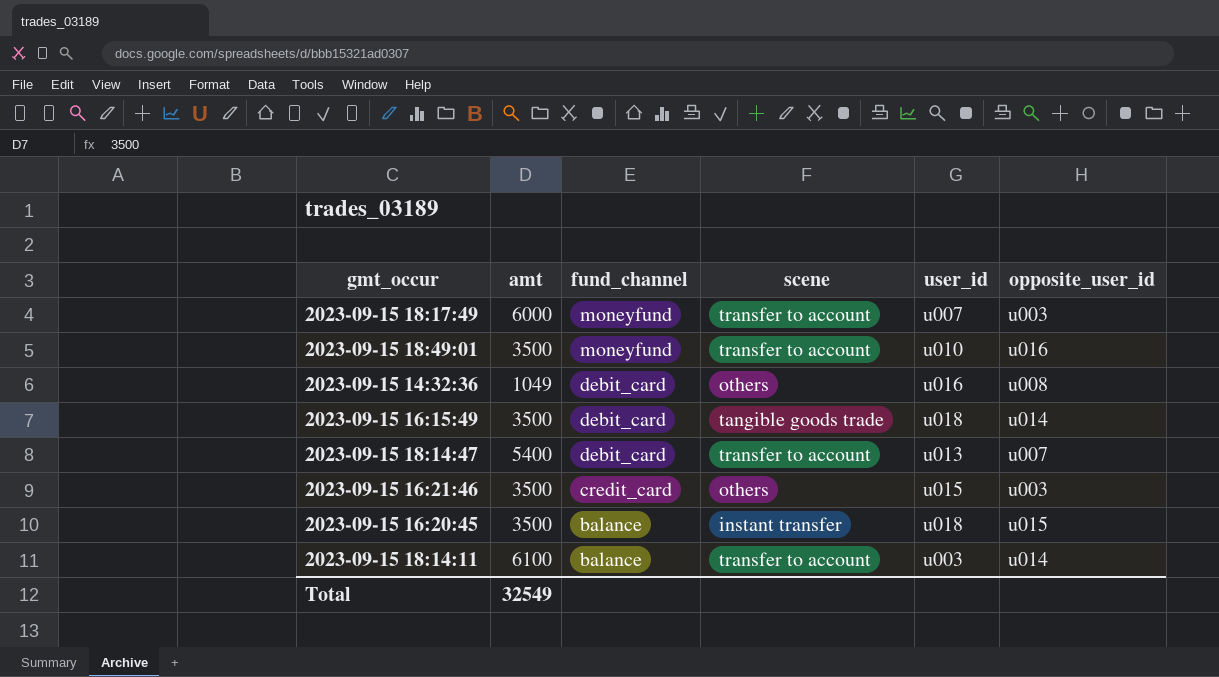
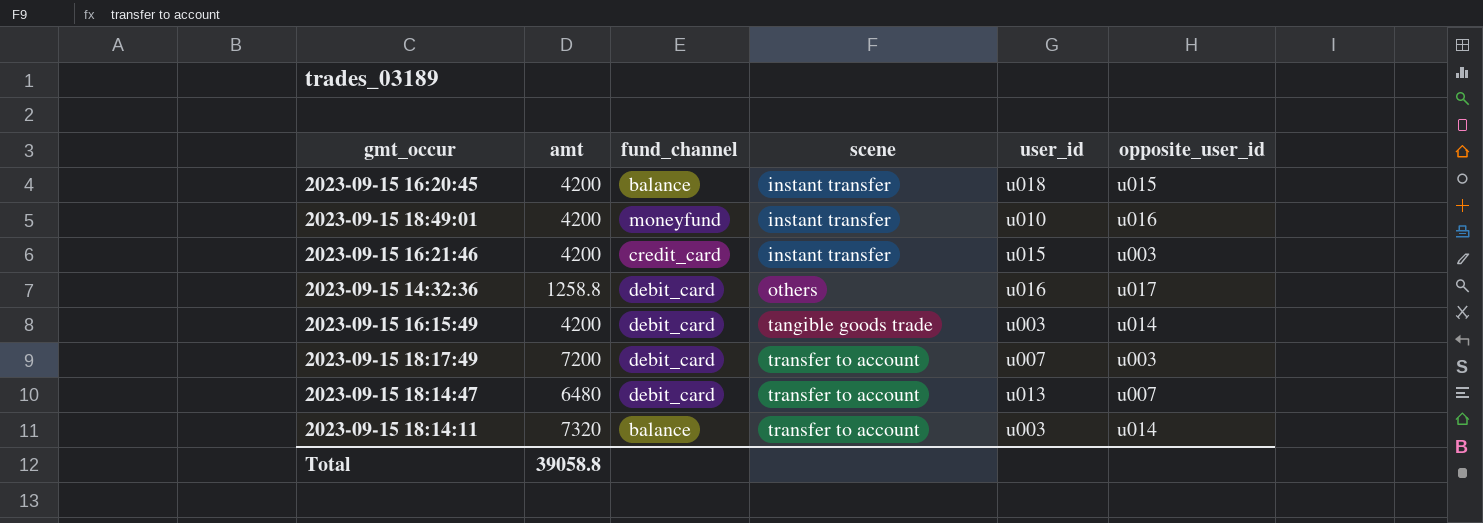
row order: fund_channel descending -> scene ascending
2023-09-15 16:20:45 | amt: 3500 -> 4200
2023-09-15 18:49:01 | amt: 3500 -> 4200
2023-09-15 18:49:01 | scene: transfer to account -> instant transfer
2023-09-15 16:21:46 | amt: 3500 -> 4200
2023-09-15 16:21:46 | scene: others -> instant transfer
2023-09-15 14:32:36 | amt: 1049 -> 1258.8
2023-09-15 14:32:36 | opposite_user_id: u008 -> u017
2023-09-15 16:15:49 | amt: 3500 -> 4200
2023-09-15 16:15:49 | user_id: u018 -> u003
2023-09-15 18:17:49 | amt: 6000 -> 7200
2023-09-15 18:17:49 | fund_channel: moneyfund -> debit_card
2023-09-15 18:14:47 | amt: 5400 -> 6480
2023-09-15 18:14:11 | amt: 6100 -> 7320
Total | amt: 32549 -> 39058.8

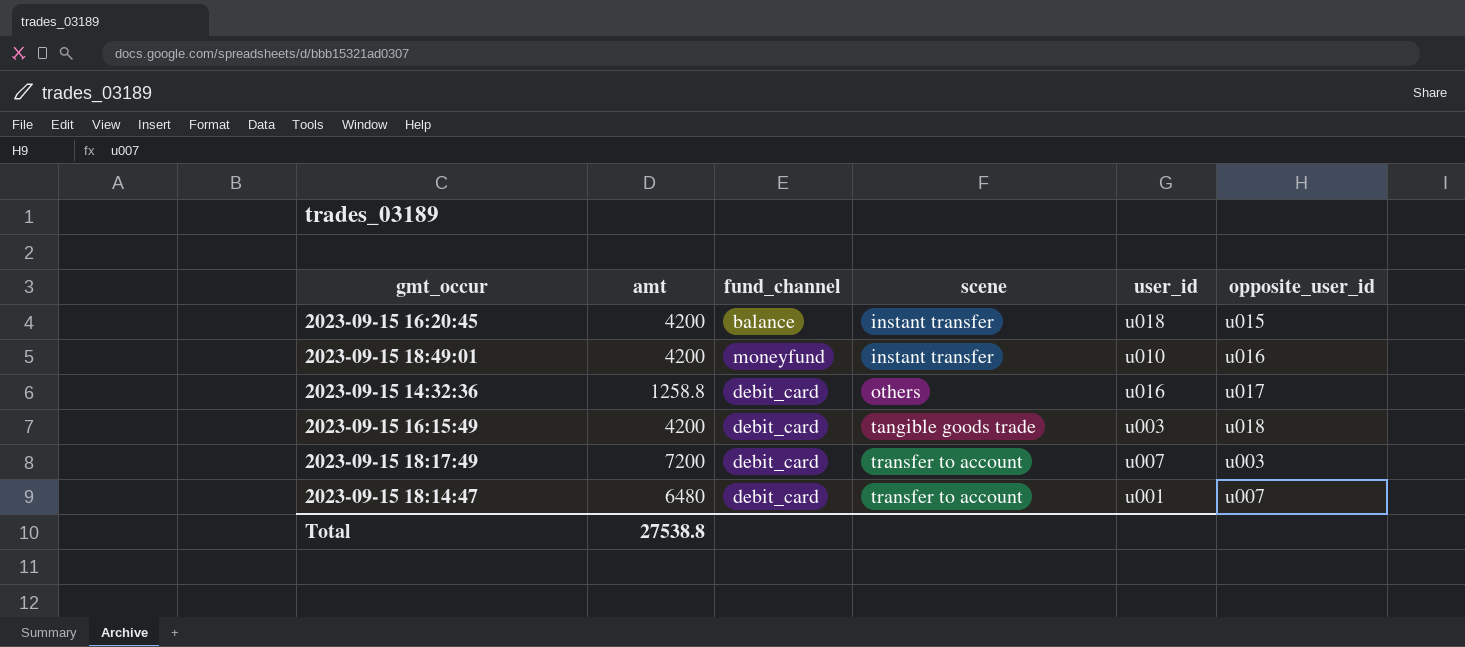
row 2023-09-15 16:21:46: 4200 | credit_card | instant transfer | u015 | u003 -> none
row 2023-09-15 18:14:11: 7320 | balance | transfer to account | u003 | u014 -> none
2023-09-15 16:15:49 | opposite_user_id: u014 -> u018
2023-09-15 18:14:47 | user_id: u013 -> u001
Total | amt: 39058.8 -> 27538.8

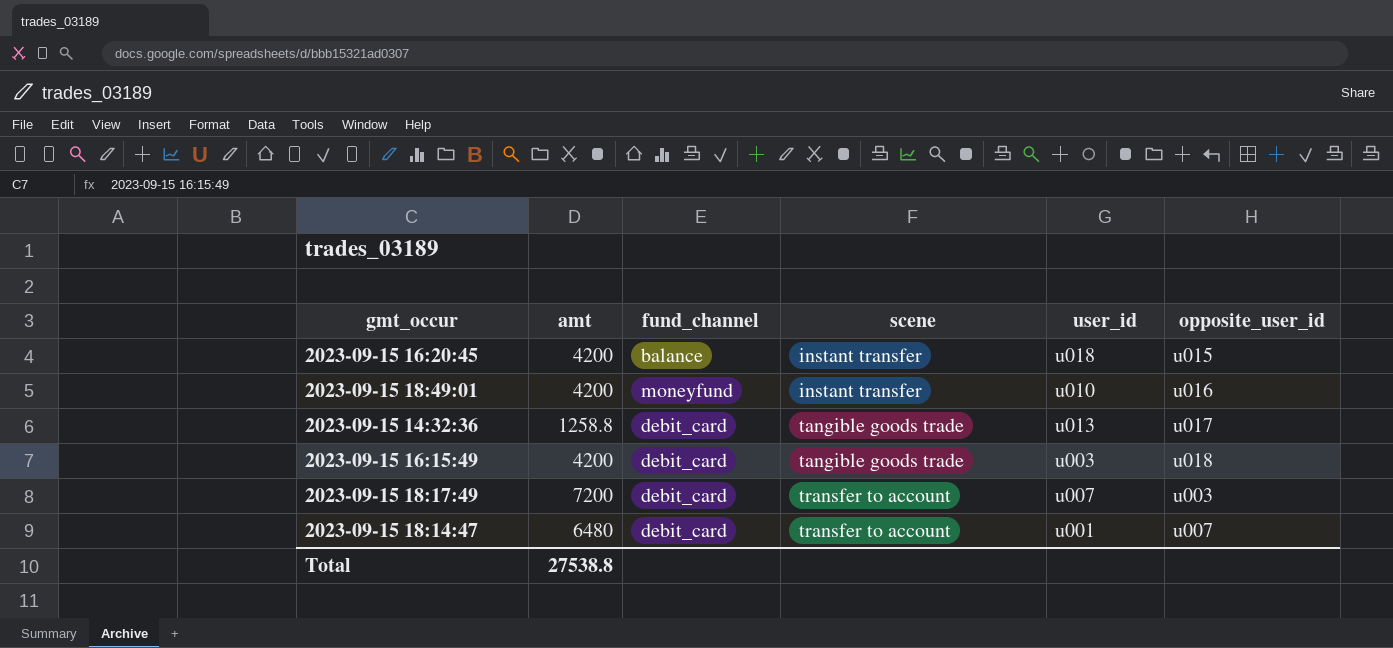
2023-09-15 14:32:36 | scene: others -> tangible goods trade
2023-09-15 14:32:36 | user_id: u016 -> u013

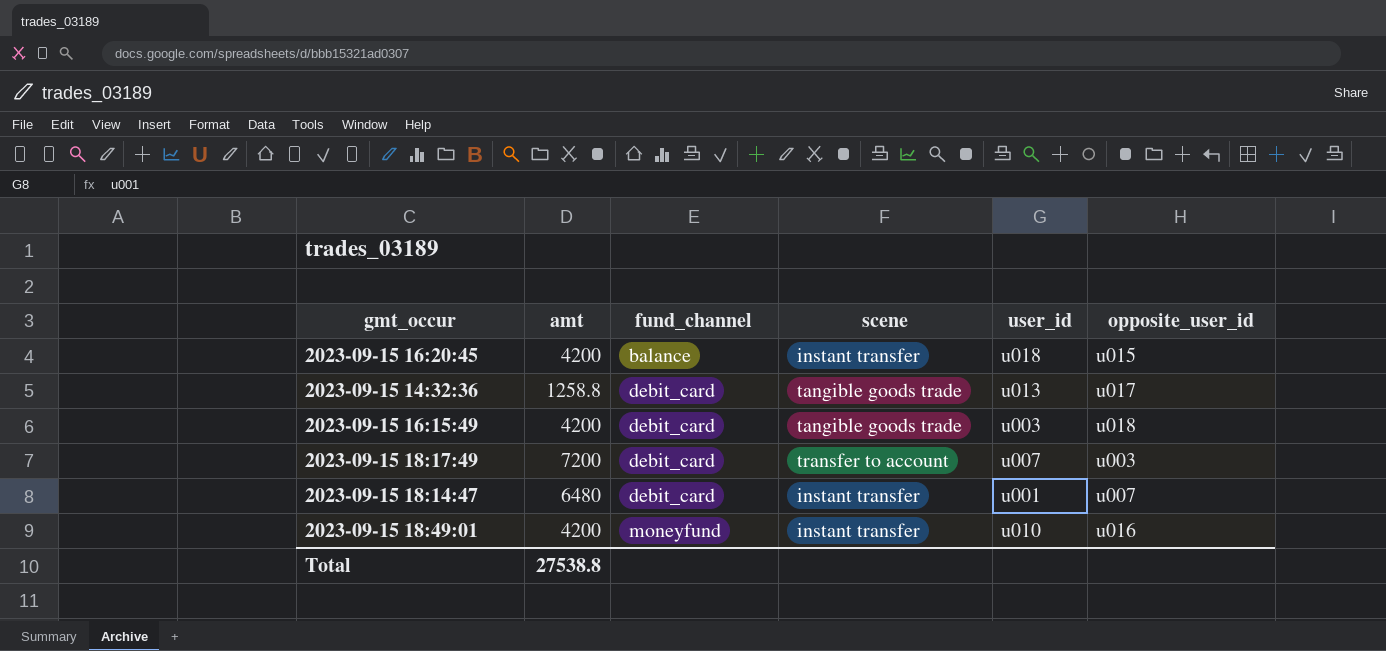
row order: scene ascending -> fund_channel ascending
2023-09-15 18:14:47 | scene: transfer to account -> instant transfer

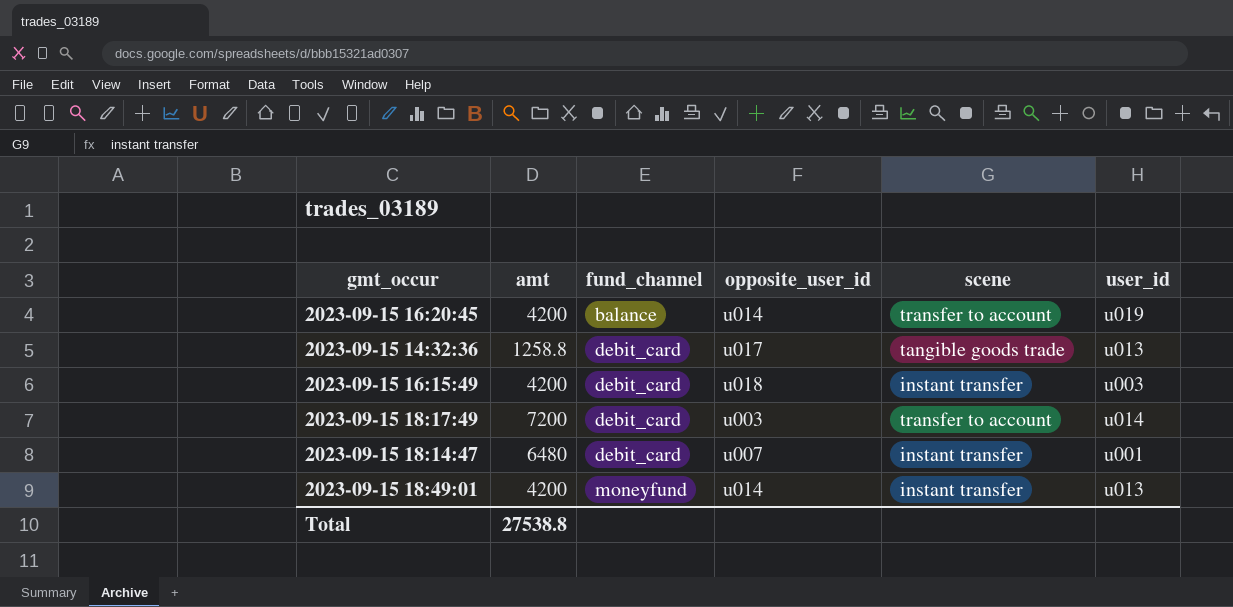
column opposite_user_id | position: 6 -> 4
2023-09-15 16:20:45 | opposite_user_id: u015 -> u014
2023-09-15 16:20:45 | scene: instant transfer -> transfer to account
2023-09-15 16:20:45 | user_id: u018 -> u019
2023-09-15 16:15:49 | scene: tangible goods trade -> instant transfer
2023-09-15 18:17:49 | user_id: u007 -> u014
2023-09-15 18:49:01 | opposite_user_id: u016 -> u014
2023-09-15 18:49:01 | user_id: u010 -> u013

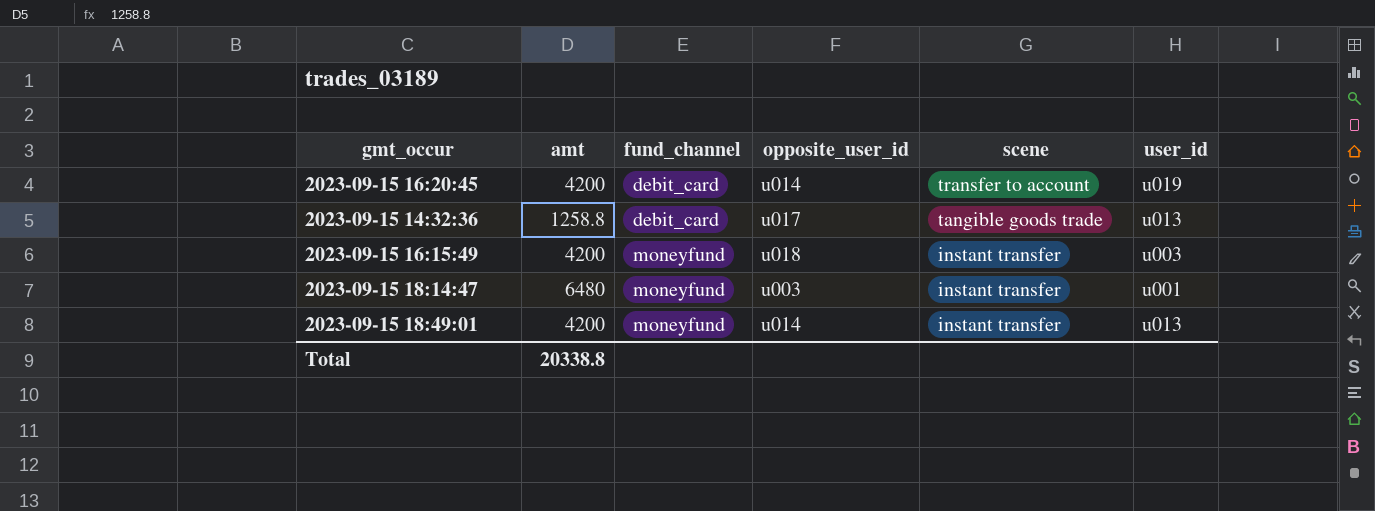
row 2023-09-15 18:17:49: 7200 | debit_card | u003 | transfer to account | u014 -> none
2023-09-15 16:20:45 | fund_channel: balance -> debit_card
2023-09-15 16:15:49 | fund_channel: debit_card -> moneyfund
2023-09-15 18:14:47 | fund_channel: debit_card -> moneyfund
2023-09-15 18:14:47 | opposite_user_id: u007 -> u003
Total | amt: 27538.8 -> 20338.8

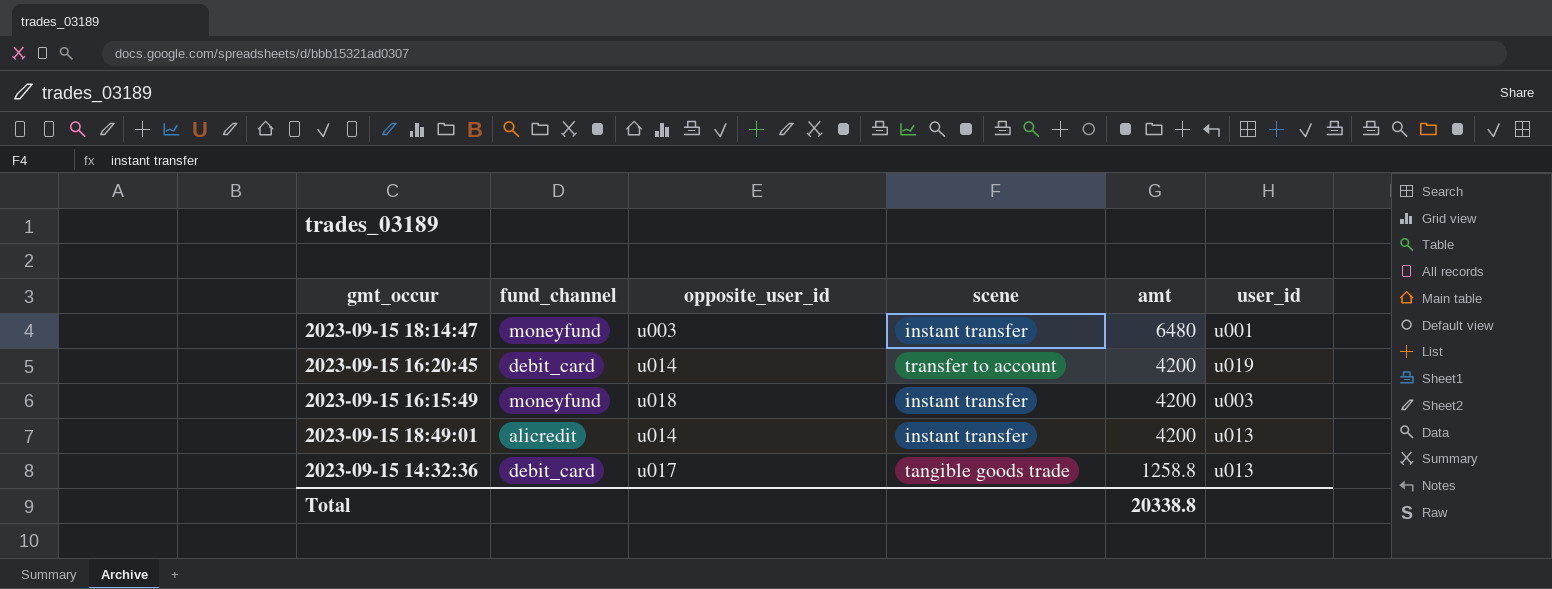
row order: fund_channel ascending -> amt descending
column amt | position: 2 -> 5
2023-09-15 18:49:01 | fund_channel: moneyfund -> alicredit

